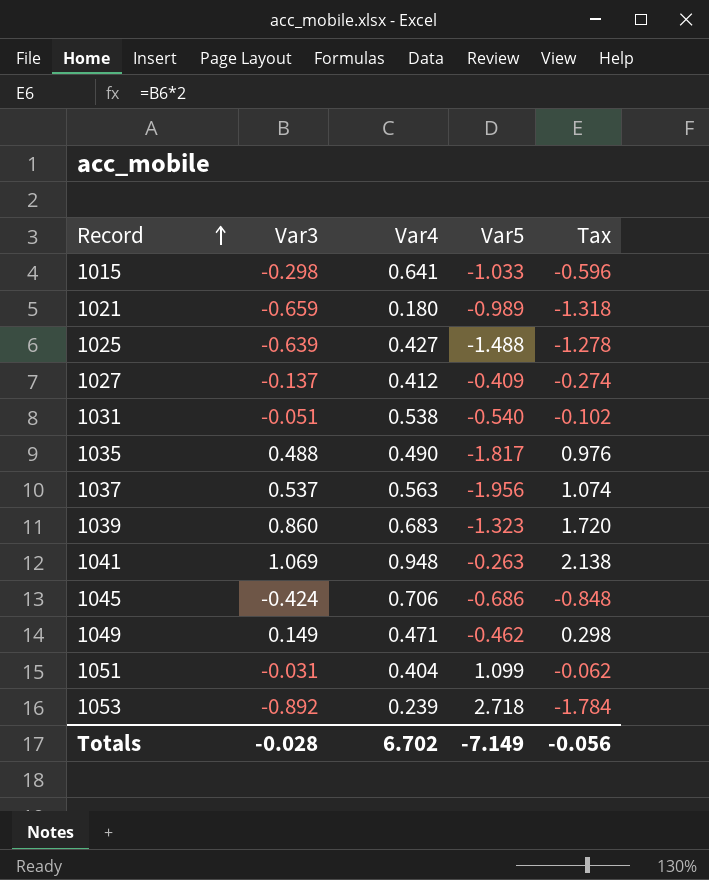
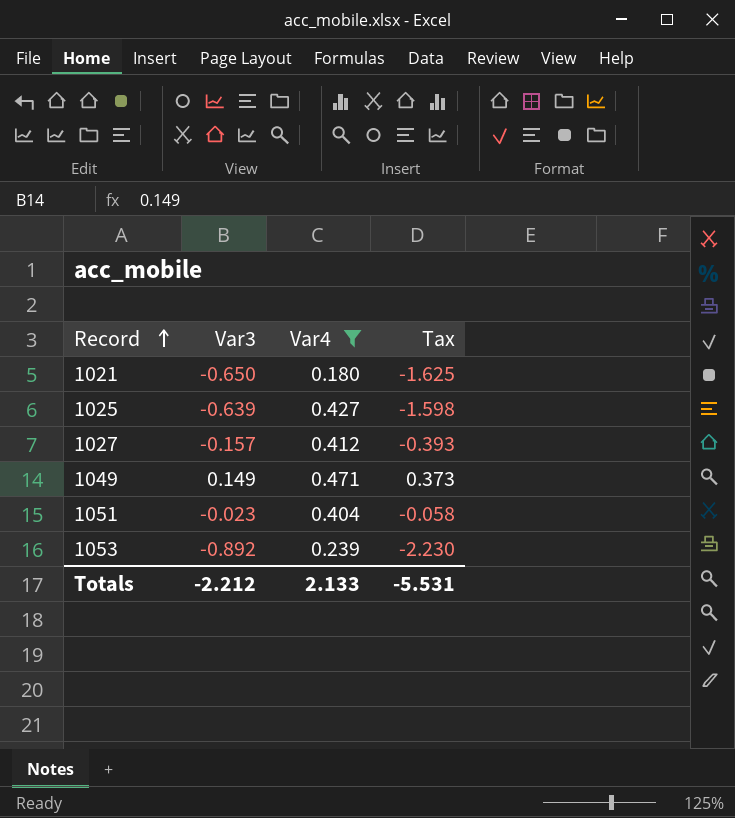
filter: none -> Var4 <= 0.471
column Var5 | position: 4 -> none
column Tax | formula: [Var3] * 2 -> [Var3] * 2.5
1021 | Var3: -0.659 -> -0.650
1027 | Var3: -0.137 -> -0.157
1051 | Var3: -0.031 -> -0.023
Totals | Var3: -0.028 -> -2.212
Totals | Var4: 6.702 -> 2.133
Totals | Tax: -0.056 -> -5.531

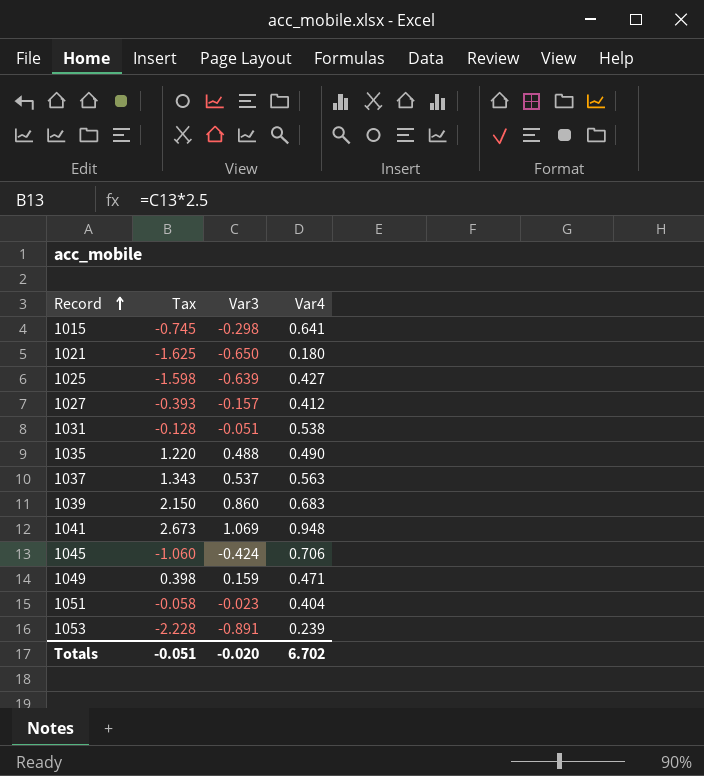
filter: Var4 <= 0.471 -> none
column Tax | position: 4 -> 2
1049 | Tax: 0.373 -> 0.398
1049 | Var3: 0.149 -> 0.159
1053 | Tax: -2.230 -> -2.228
1053 | Var3: -0.892 -> -0.891
Totals | Tax: -5.531 -> -0.051
Totals | Var3: -2.212 -> -0.020
Totals | Var4: 2.133 -> 6.702

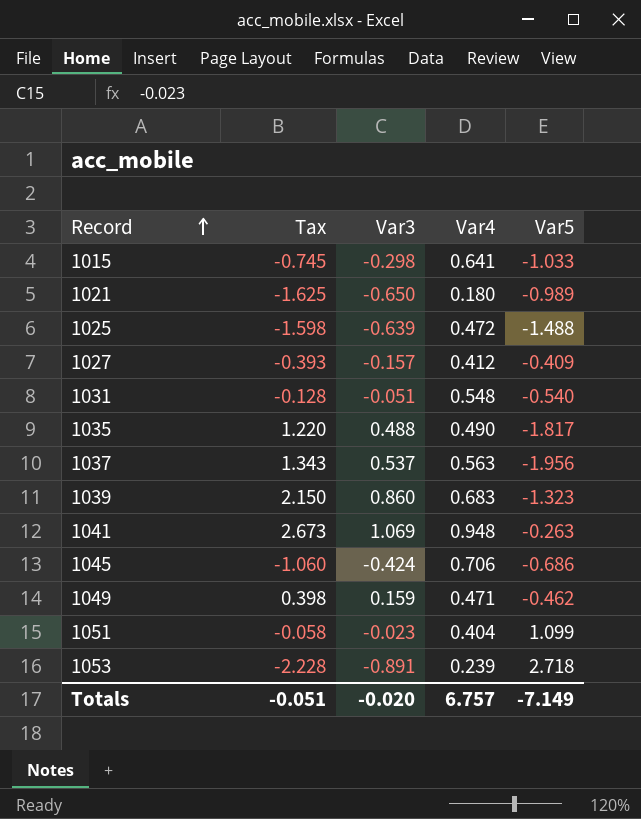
column Var5 | position: none -> 5
1025 | Var4: 0.427 -> 0.472
1031 | Var4: 0.538 -> 0.548
Totals | Var4: 6.702 -> 6.757

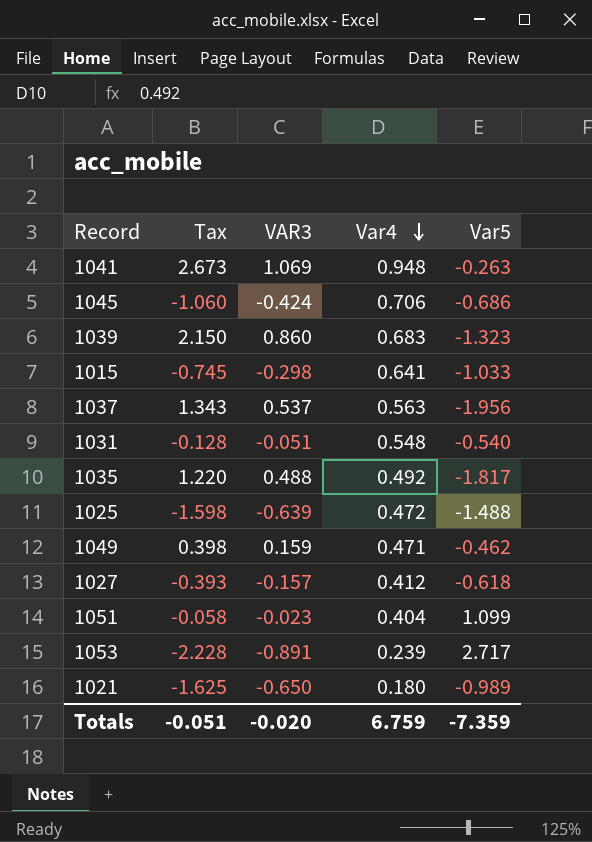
row order: Record ascending -> Var4 descending
column name: Var3 -> VAR3
1035 | Var4: 0.490 -> 0.492
1027 | Var5: -0.409 -> -0.618
1053 | Var5: 2.718 -> 2.717
Totals | Var4: 6.757 -> 6.759
Totals | Var5: -7.149 -> -7.359

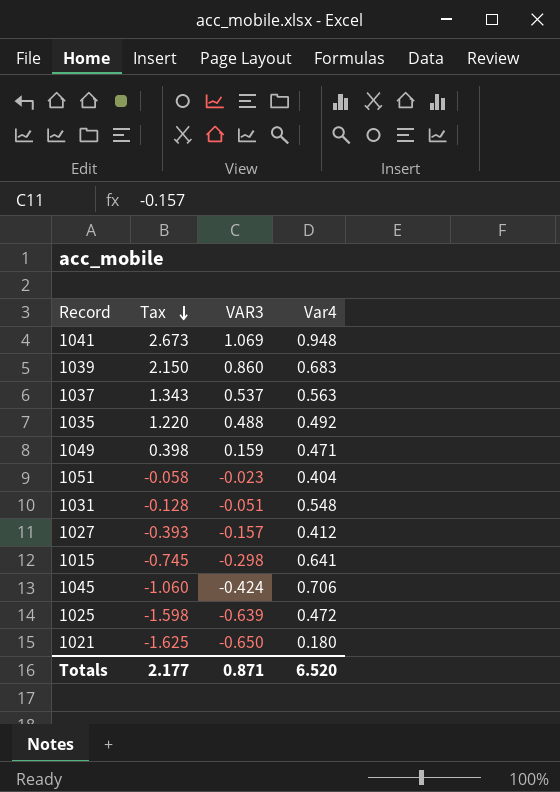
row order: Var4 descending -> Tax descending
column Var5 | position: 5 -> none
row 1053: -2.228 | -0.891 | 0.239 | 2.717 -> none
Totals | Tax: -0.051 -> 2.177
Totals | VAR3: -0.020 -> 0.871
Totals | Var4: 6.759 -> 6.520

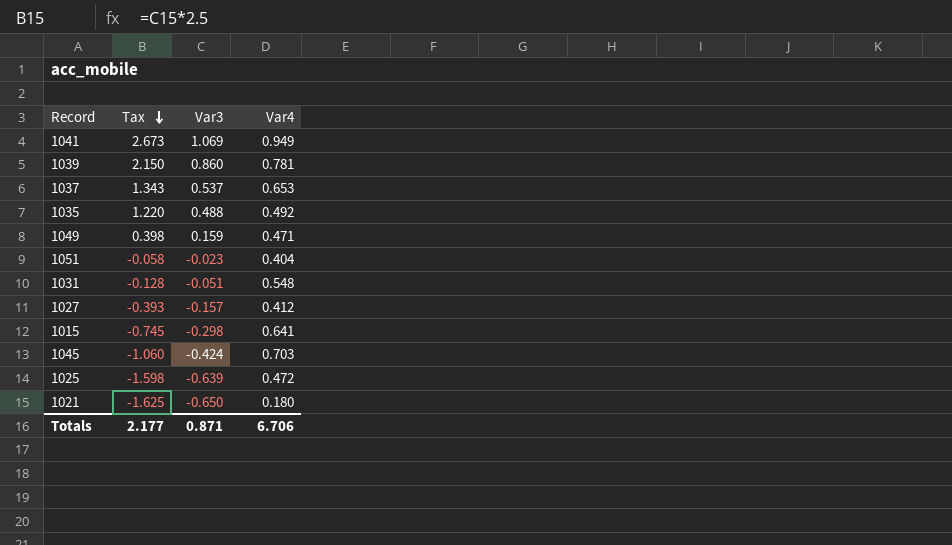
column name: VAR3 -> Var3
1041 | Var4: 0.948 -> 0.949
1039 | Var4: 0.683 -> 0.781
1037 | Var4: 0.563 -> 0.653
1045 | Var4: 0.706 -> 0.703
Totals | Var4: 6.520 -> 6.706

